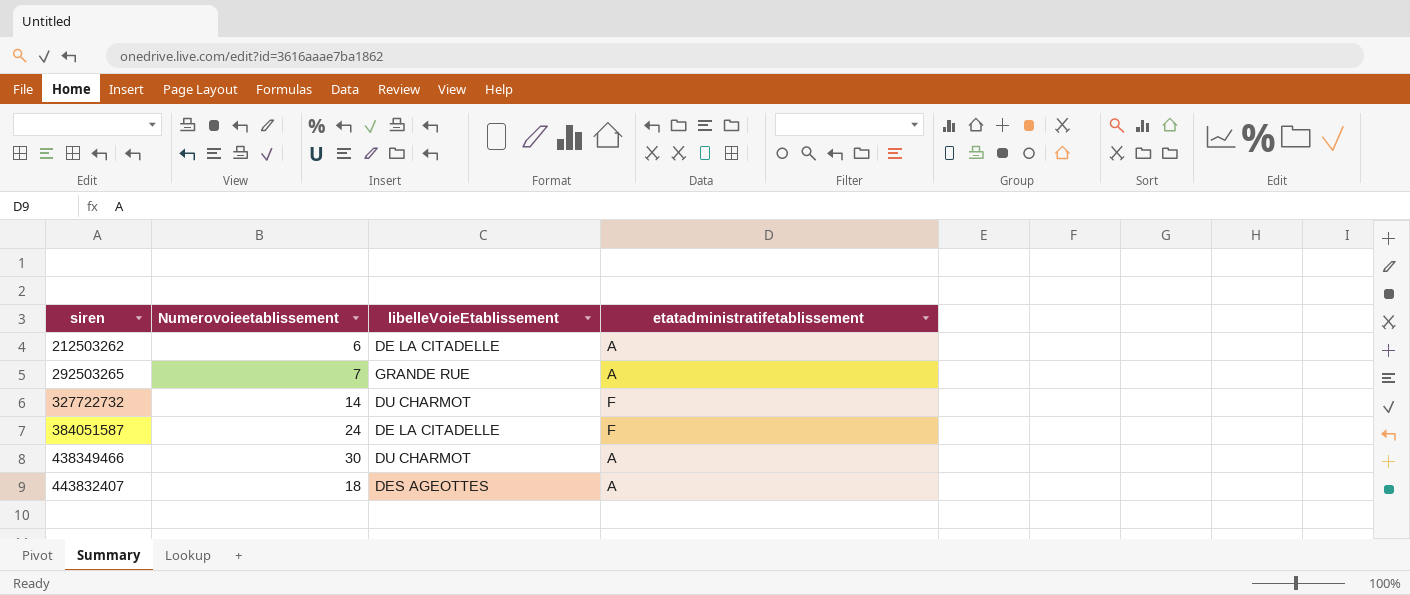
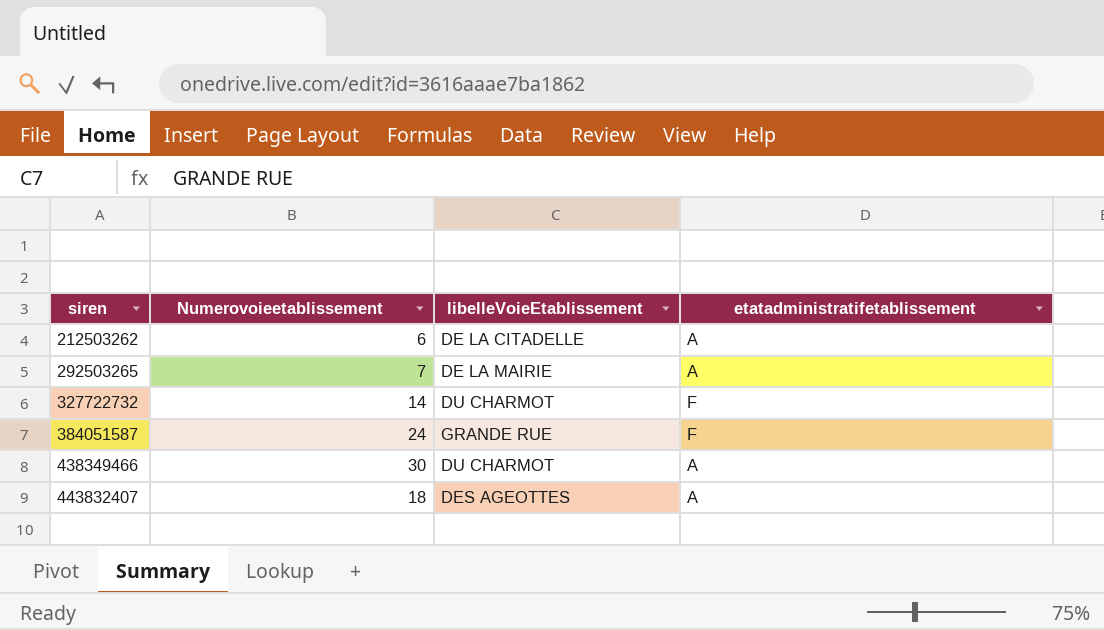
292503265 | libelleVoieEtablissement: GRANDE RUE -> DE LA MAIRIE
384051587 | libelleVoieEtablissement: DE LA CITADELLE -> GRANDE RUE

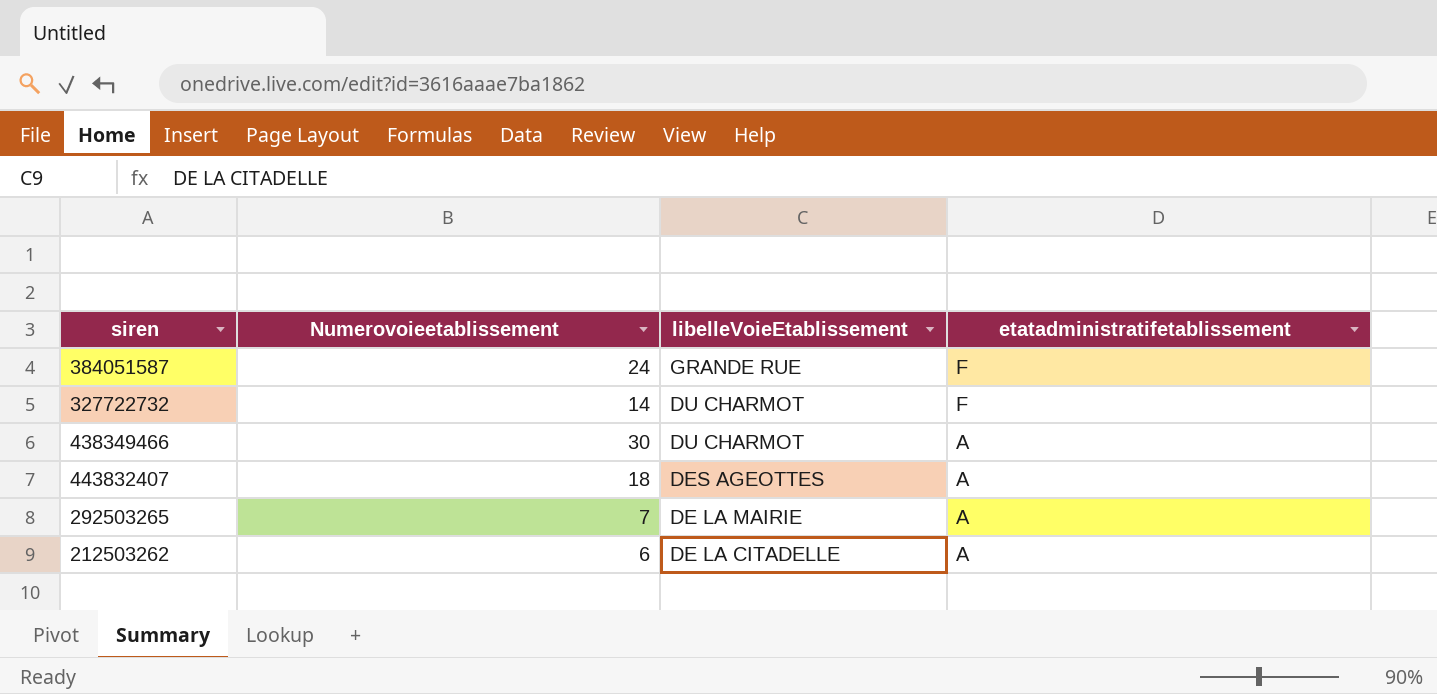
row order: siren ascending -> libelleVoieEtablissement descending

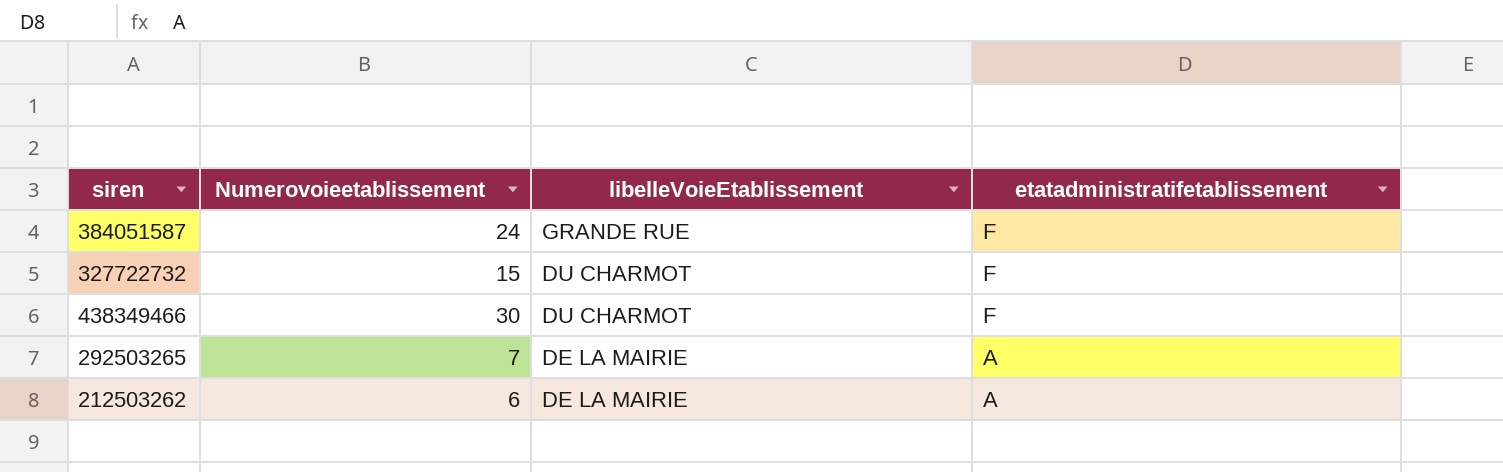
row 443832407: 18 | DES AGEOTTES | A -> none
327722732 | Numerovoieetablissement: 14 -> 15
438349466 | etatadministratifetablissement: A -> F
212503262 | libelleVoieEtablissement: DE LA CITADELLE -> DE LA MAIRIE

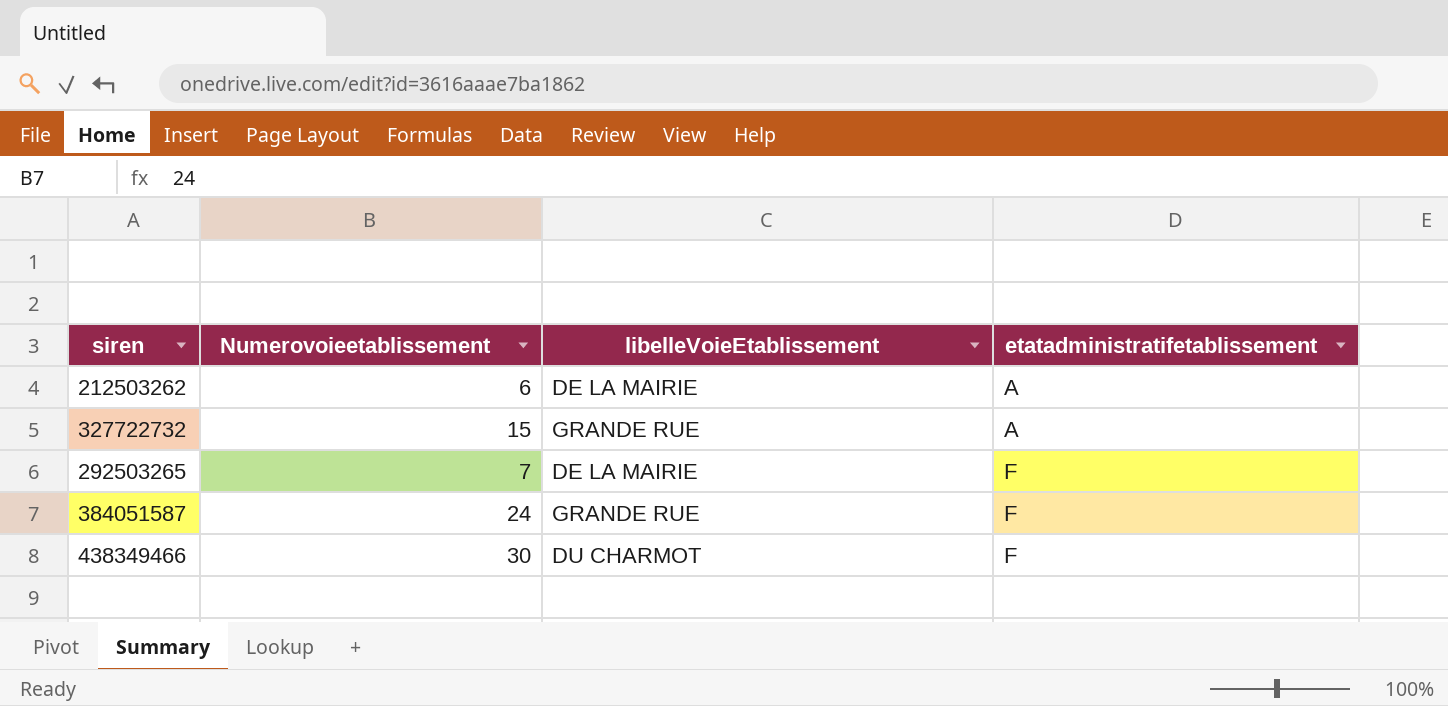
row order: libelleVoieEtablissement descending -> etatadministratifetablissement ascending
327722732 | libelleVoieEtablissement: DU CHARMOT -> GRANDE RUE
327722732 | etatadministratifetablissement: F -> A
292503265 | etatadministratifetablissement: A -> F

